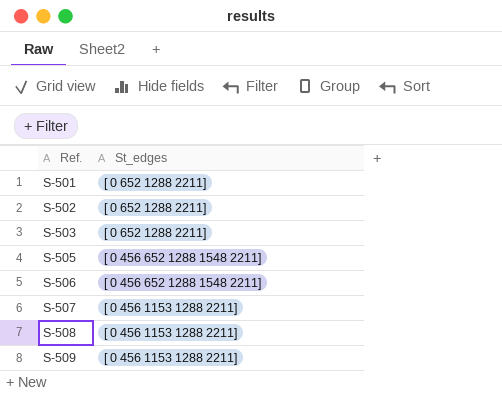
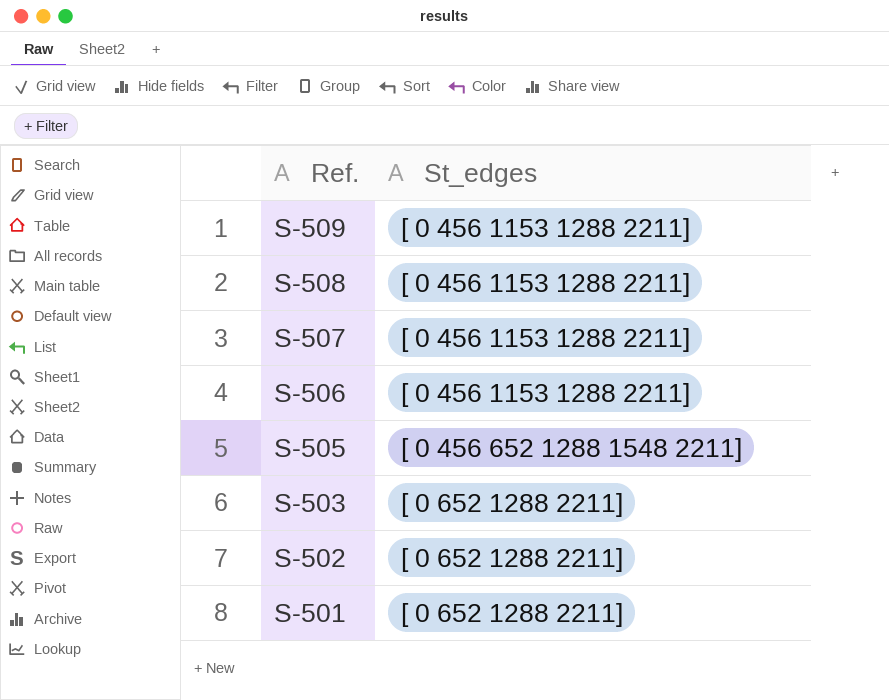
row order: Ref. ascending -> Ref. descending
S-506 | St_edges: [ 0 456 652 1288 1548 2211] -> [ 0 456 1153 1288 2211]

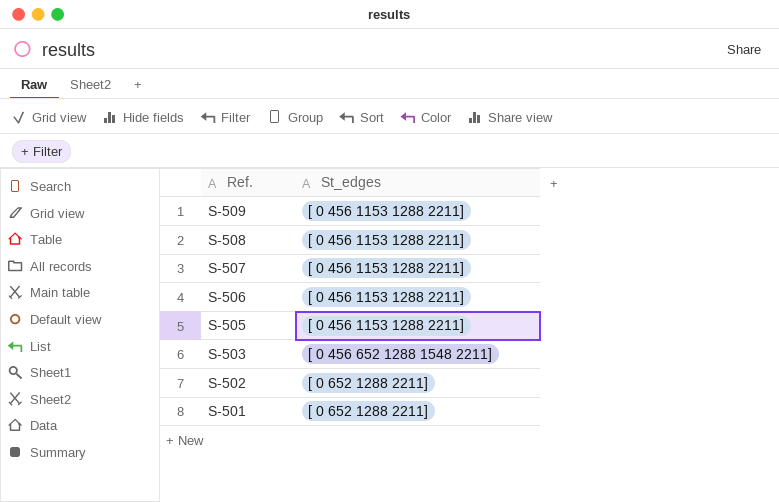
S-505 | St_edges: [ 0 456 652 1288 1548 2211] -> [ 0 456 1153 1288 2211]
S-503 | St_edges: [ 0 652 1288 2211] -> [ 0 456 652 1288 1548 2211]

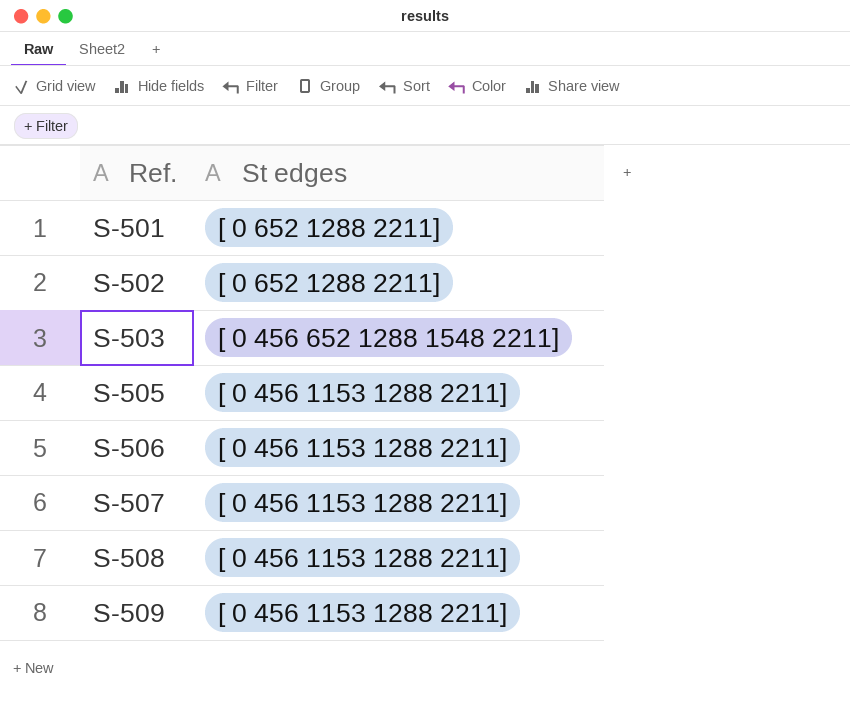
row order: Ref. descending -> Ref. ascending
column name: St_edges -> St edges

